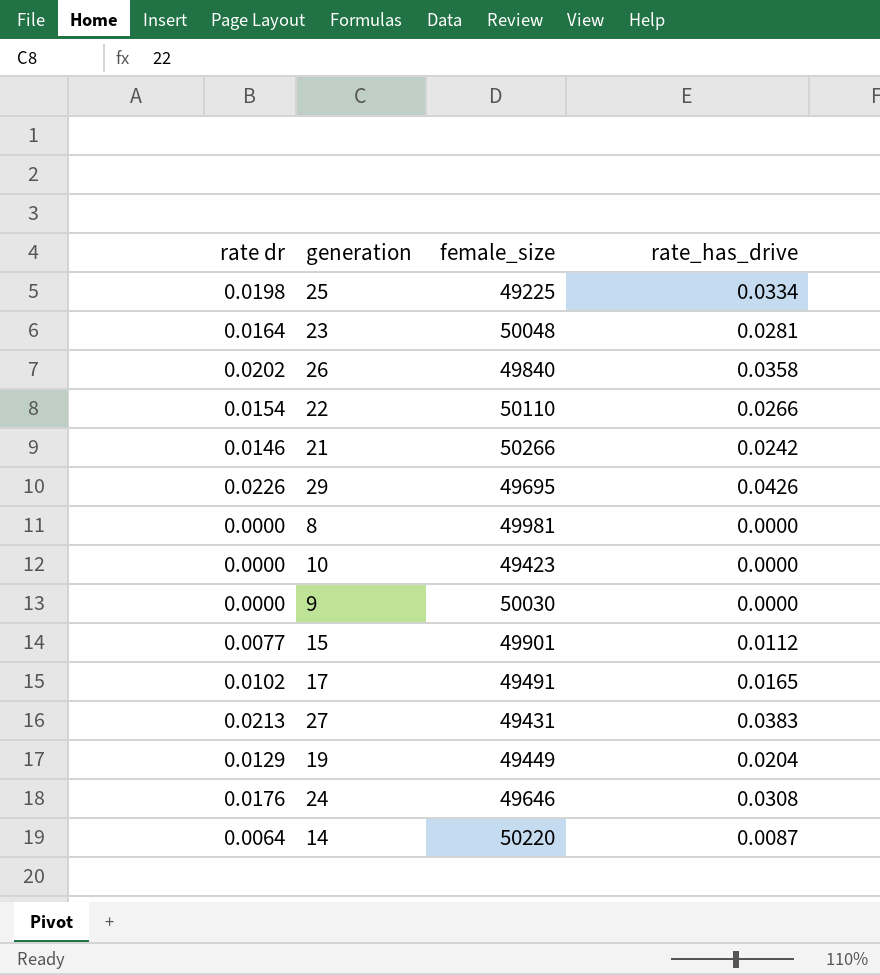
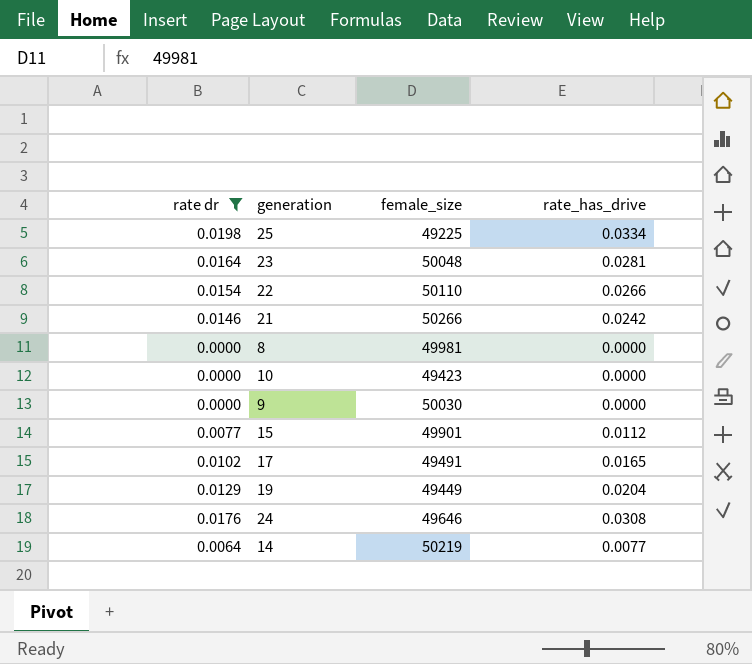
filter: none -> rate dr <= 0.0198
14 | female_size: 50220 -> 50219
14 | rate_has_drive: 0.0087 -> 0.0077

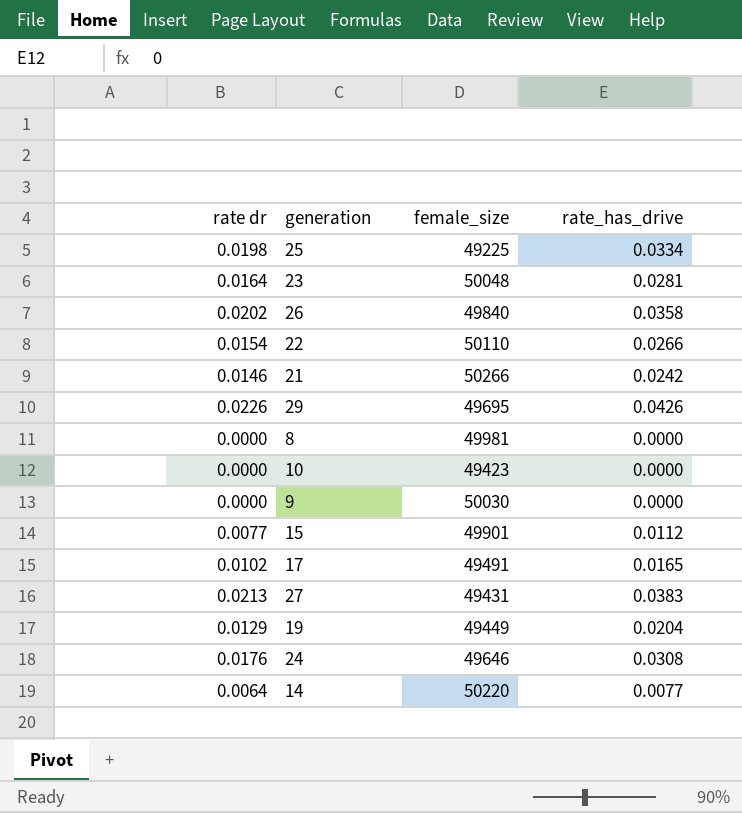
filter: rate dr <= 0.0198 -> none
14 | female_size: 50219 -> 50220

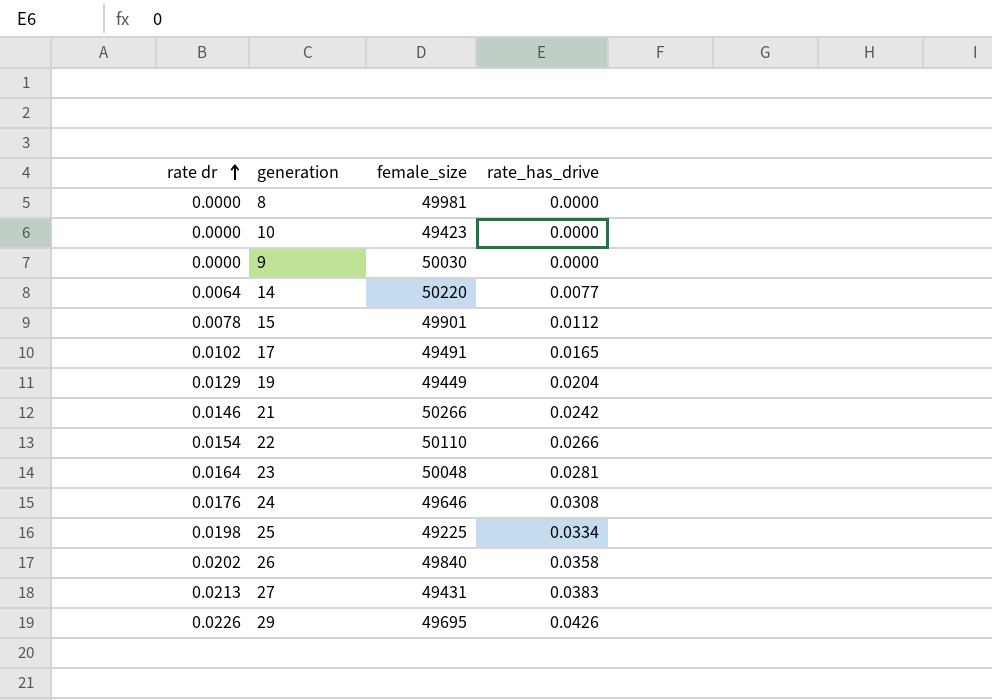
row order: none -> rate dr ascending
15 | rate dr: 0.0077 -> 0.0078

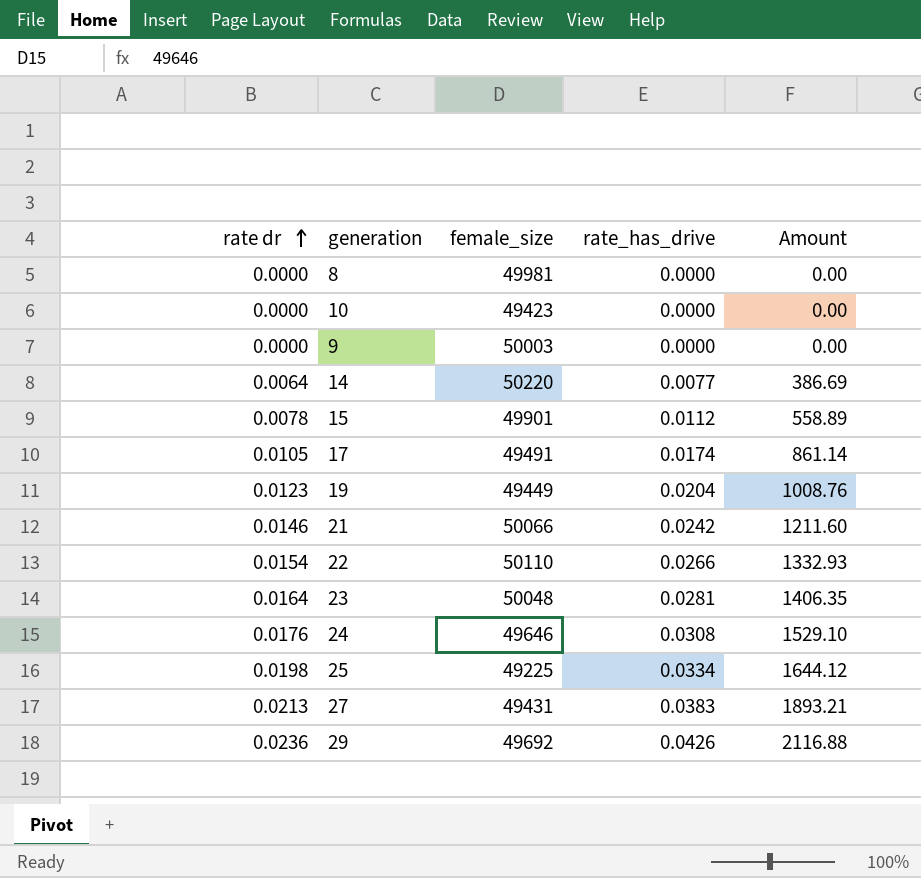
column Amount | formula: none -> [female_size] * [rate_has_drive]
row 26: 0.0202 | 49840 | 0.0358 -> none
9 | female_size: 50030 -> 50003
17 | rate dr: 0.0102 -> 0.0105
17 | rate_has_drive: 0.0165 -> 0.0174
19 | rate dr: 0.0129 -> 0.0123
21 | female_size: 50266 -> 50066
29 | rate dr: 0.0226 -> 0.0236
29 | female_size: 49695 -> 49692

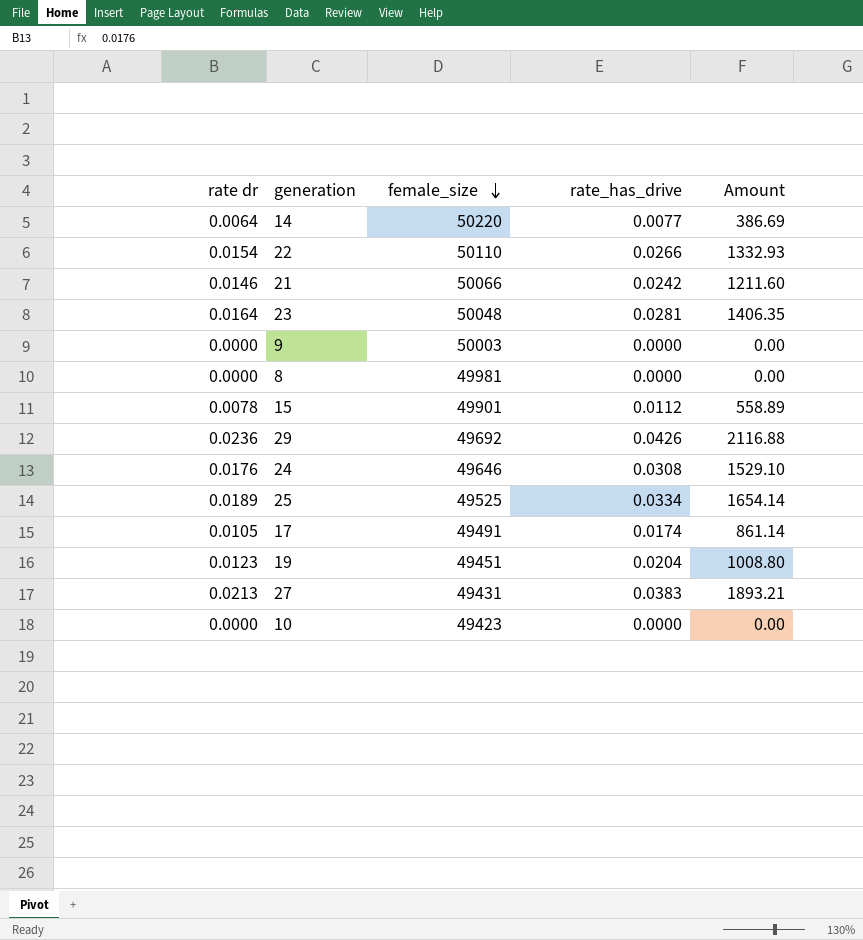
row order: rate dr ascending -> female_size descending
25 | rate dr: 0.0198 -> 0.0189
25 | female_size: 49225 -> 49525
25 | Amount: 1644.12 -> 1654.14
19 | female_size: 49449 -> 49451
19 | Amount: 1008.76 -> 1008.80

